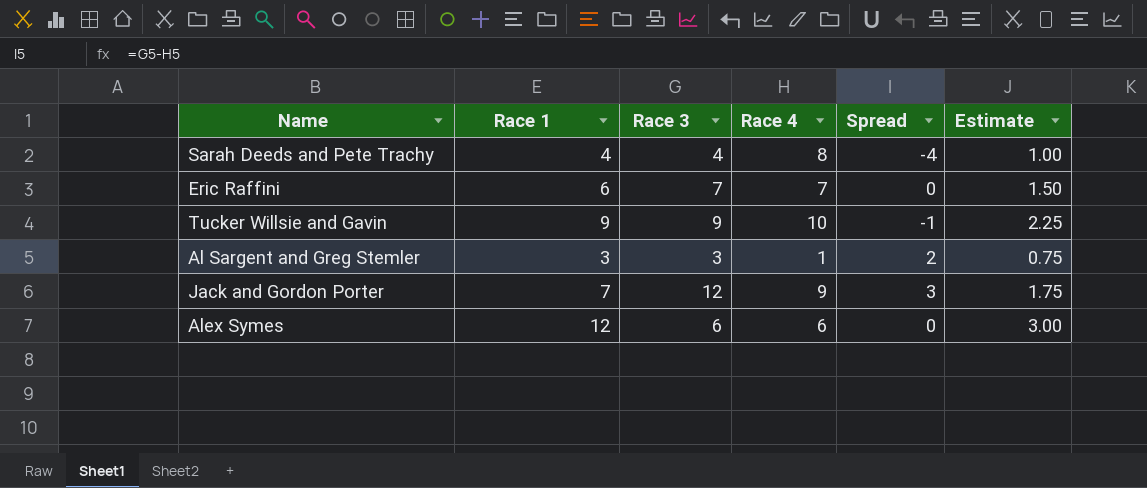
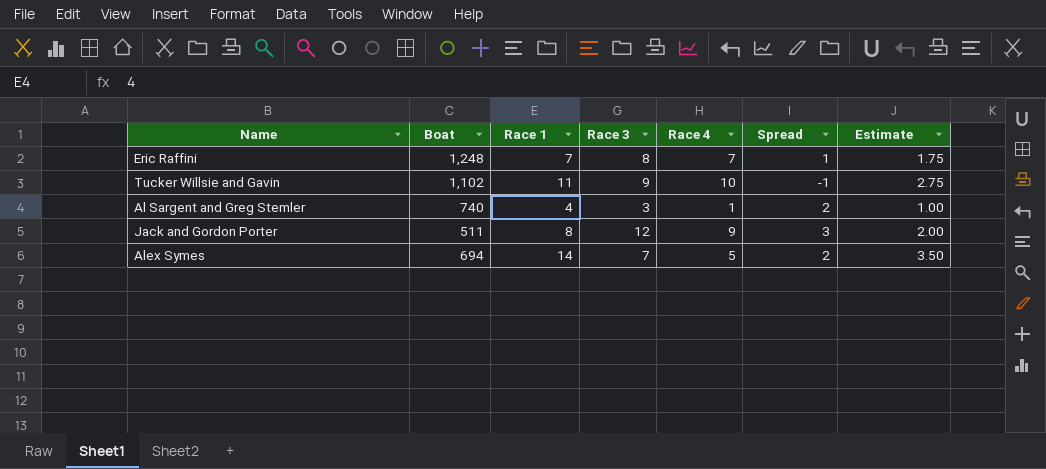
column Boat | position: none -> 2
row Sarah Deeds and Pete Trachy: 4 | 4 | 8 | -4 | 1.00 -> none
Eric Raffini | Race 1: 6 -> 7
Eric Raffini | Race 3: 7 -> 8
Eric Raffini | Spread: 0 -> 1
Eric Raffini | Estimate: 1.50 -> 1.75
Tucker Willsie and Gavin | Race 1: 9 -> 11
Tucker Willsie and Gavin | Estimate: 2.25 -> 2.75
Al Sargent and Greg Stemler | Race 1: 3 -> 4
Al Sargent and Greg Stemler | Estimate: 0.75 -> 1.00
Jack and Gordon Porter | Race 1: 7 -> 8
Jack and Gordon Porter | Estimate: 1.75 -> 2.00
Alex Symes | Race 1: 12 -> 14
Alex Symes | Race 3: 6 -> 7
Alex Symes | Race 4: 6 -> 5
Alex Symes | Spread: 0 -> 2
Alex Symes | Estimate: 3.00 -> 3.50

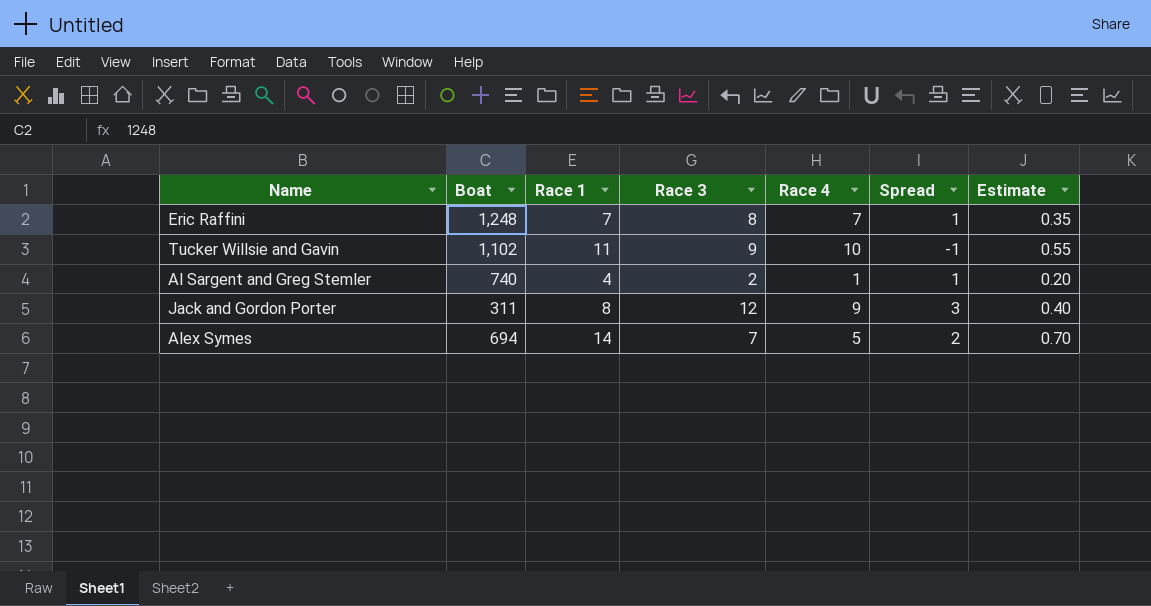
column Estimate | formula: [Race 1] * 0.25 -> [Race 1] * 0.05
Al Sargent and Greg Stemler | Race 3: 3 -> 2
Al Sargent and Greg Stemler | Spread: 2 -> 1
Jack and Gordon Porter | Boat: 511 -> 311

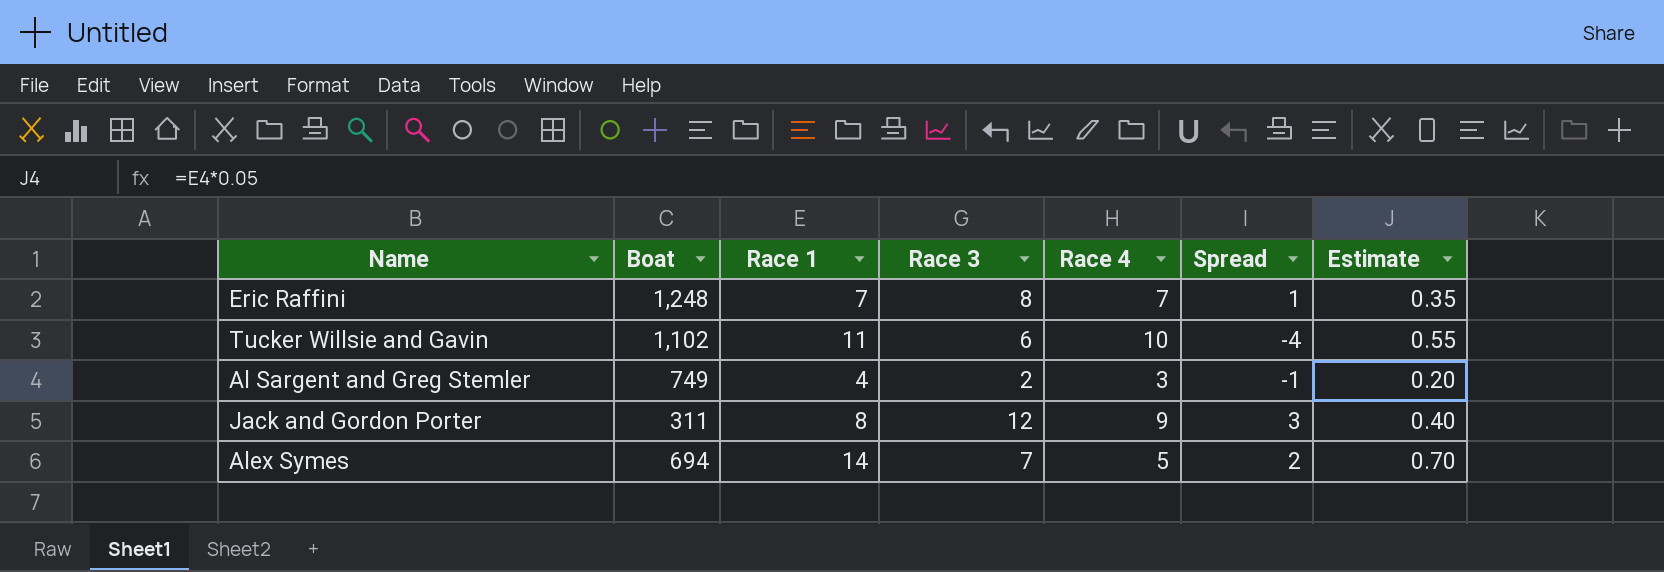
Tucker Willsie and Gavin | Race 3: 9 -> 6
Tucker Willsie and Gavin | Spread: -1 -> -4
Al Sargent and Greg Stemler | Boat: 740 -> 749
Al Sargent and Greg Stemler | Race 4: 1 -> 3
Al Sargent and Greg Stemler | Spread: 1 -> -1

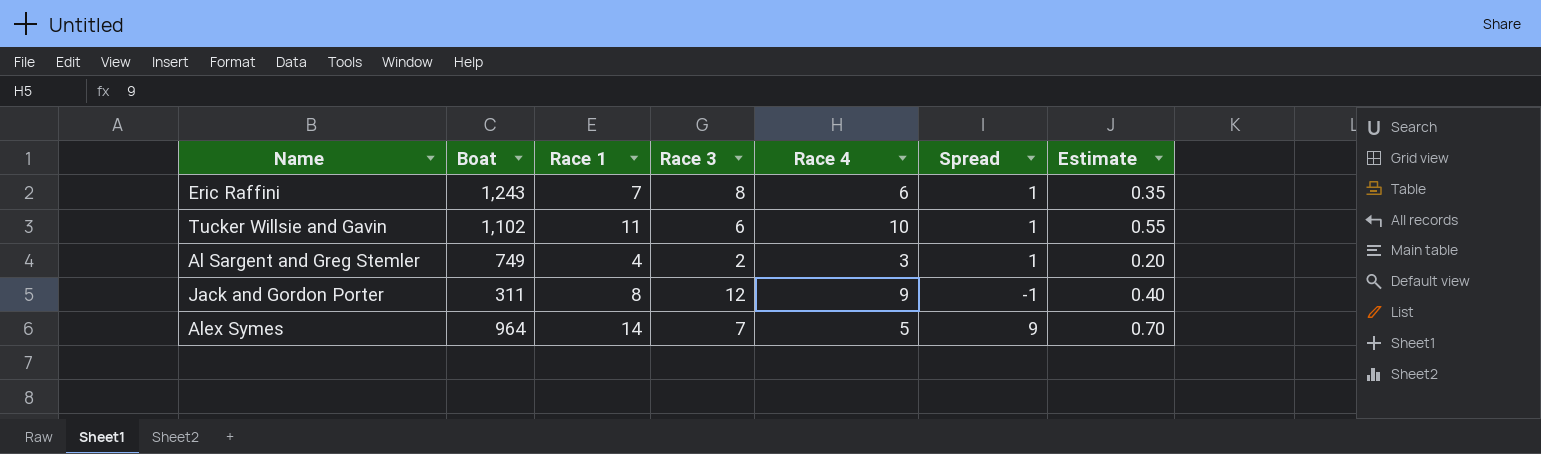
column Spread | formula: [Race 3] - [Race 4] -> [Race 1] - [Race 4]
Eric Raffini | Boat: 1,248 -> 1,243
Eric Raffini | Race 4: 7 -> 6
Alex Symes | Boat: 694 -> 964

